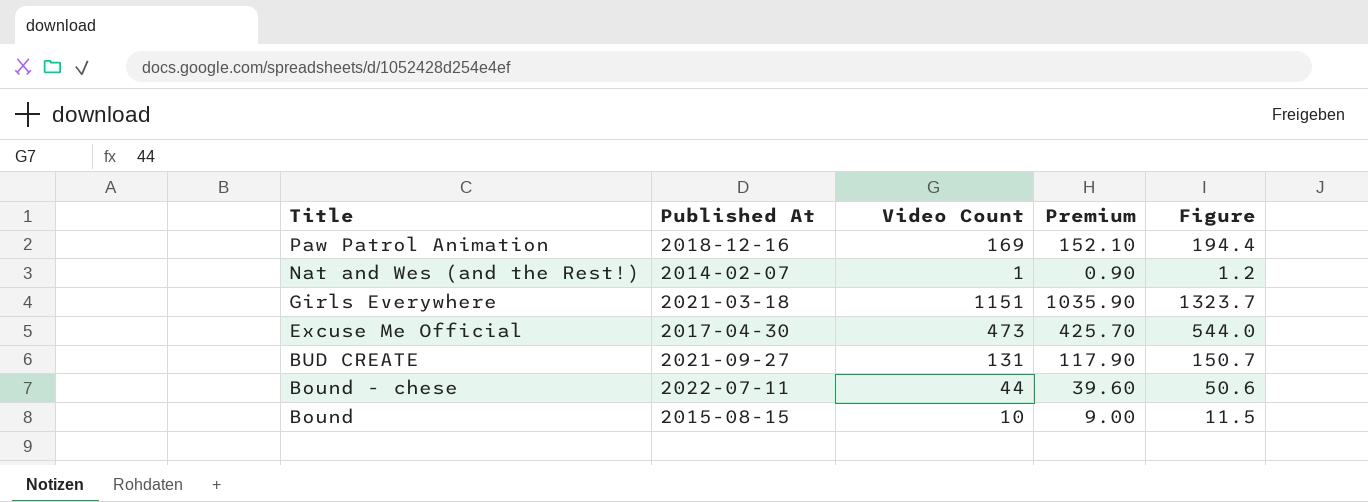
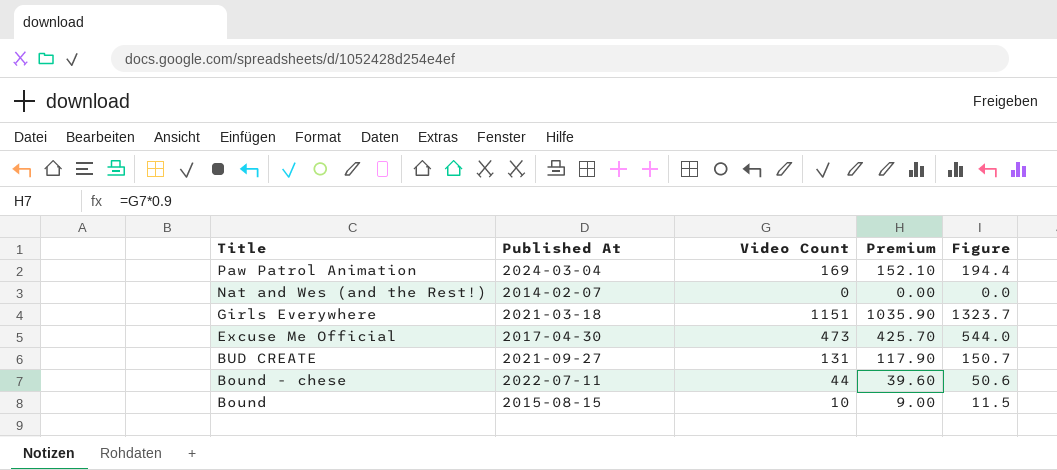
Paw Patrol Animation | Published At: 2018-12-16 -> 2024-03-04
Nat and Wes (and the Rest!) | Video Count: 1 -> 0
Nat and Wes (and the Rest!) | Premium: 0.90 -> 0.00
Nat and Wes (and the Rest!) | Figure: 1.2 -> 0.0

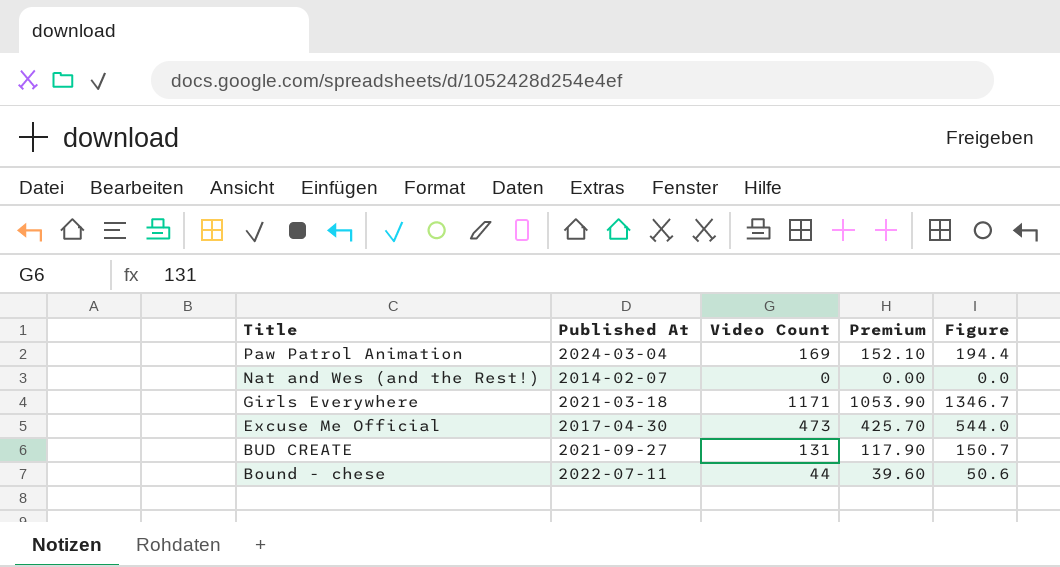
row Bound: 2015-08-15 | 10 | 9.00 | 11.5 -> none
Girls Everywhere | Video Count: 1151 -> 1171
Girls Everywhere | Premium: 1035.90 -> 1053.90
Girls Everywhere | Figure: 1323.7 -> 1346.7

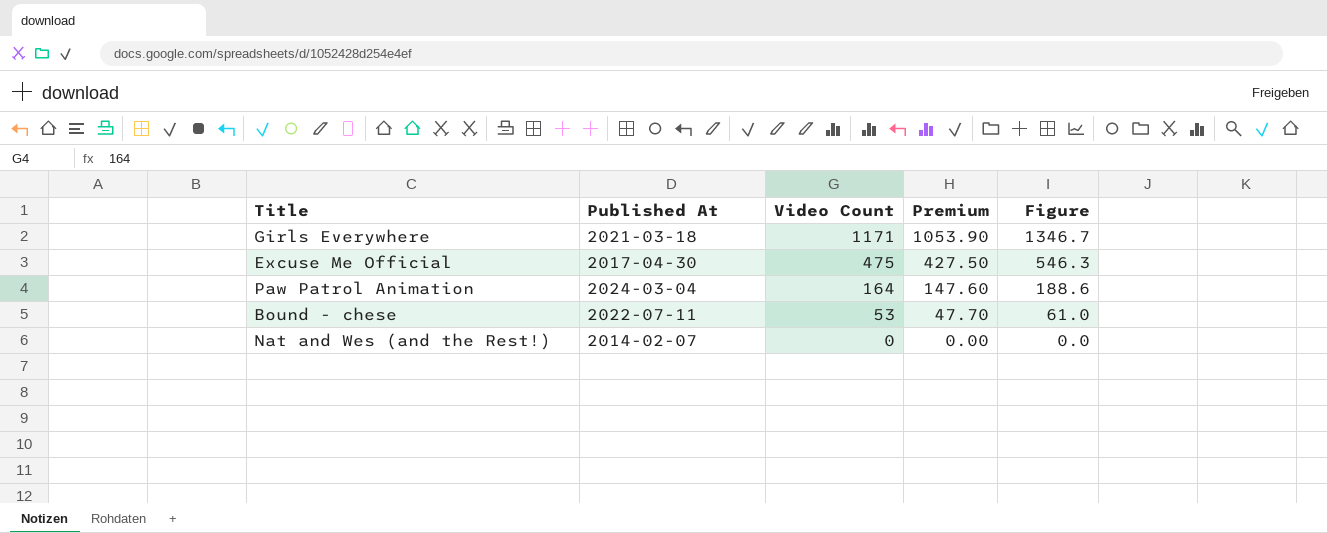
row order: Title descending -> Video Count descending
row BUD CREATE: 2021-09-27 | 131 | 117.90 | 150.7 -> none
Excuse Me Official | Video Count: 473 -> 475
Excuse Me Official | Premium: 425.70 -> 427.50
Excuse Me Official | Figure: 544.0 -> 546.3
Paw Patrol Animation | Video Count: 169 -> 164
Paw Patrol Animation | Premium: 152.10 -> 147.60
Paw Patrol Animation | Figure: 194.4 -> 188.6
Bound - chese | Video Count: 44 -> 53
Bound - chese | Premium: 39.60 -> 47.70
Bound - chese | Figure: 50.6 -> 61.0

